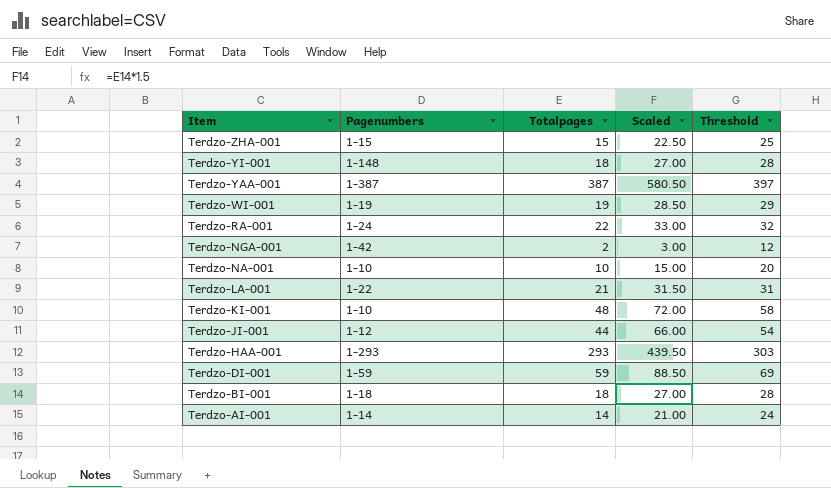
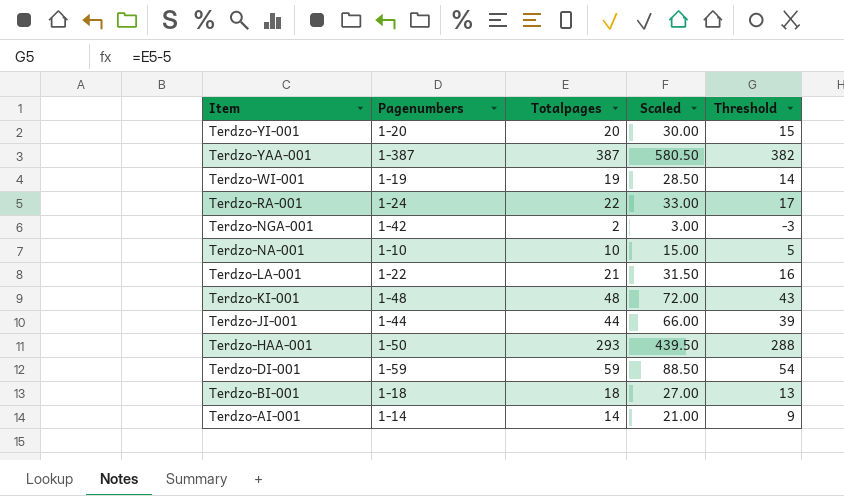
column Threshold | formula: [Totalpages] + 10 -> [Totalpages] - 5
row Terdzo-ZHA-001: 1-15 | 15 | 22.50 | 25 -> none
Terdzo-YI-001 | Pagenumbers: 1-148 -> 1-20
Terdzo-YI-001 | Totalpages: 18 -> 20
Terdzo-YI-001 | Scaled: 27.00 -> 30.00
Terdzo-KI-001 | Pagenumbers: 1-10 -> 1-48
Terdzo-JI-001 | Pagenumbers: 1-12 -> 1-44
Terdzo-HAA-001 | Pagenumbers: 1-293 -> 1-50

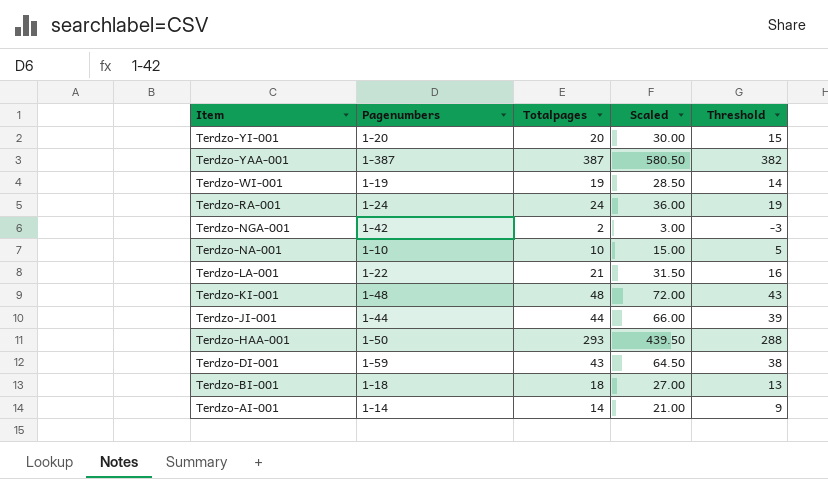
Terdzo-RA-001 | Totalpages: 22 -> 24
Terdzo-RA-001 | Scaled: 33.00 -> 36.00
Terdzo-RA-001 | Threshold: 17 -> 19
Terdzo-DI-001 | Totalpages: 59 -> 43
Terdzo-DI-001 | Scaled: 88.50 -> 64.50
Terdzo-DI-001 | Threshold: 54 -> 38

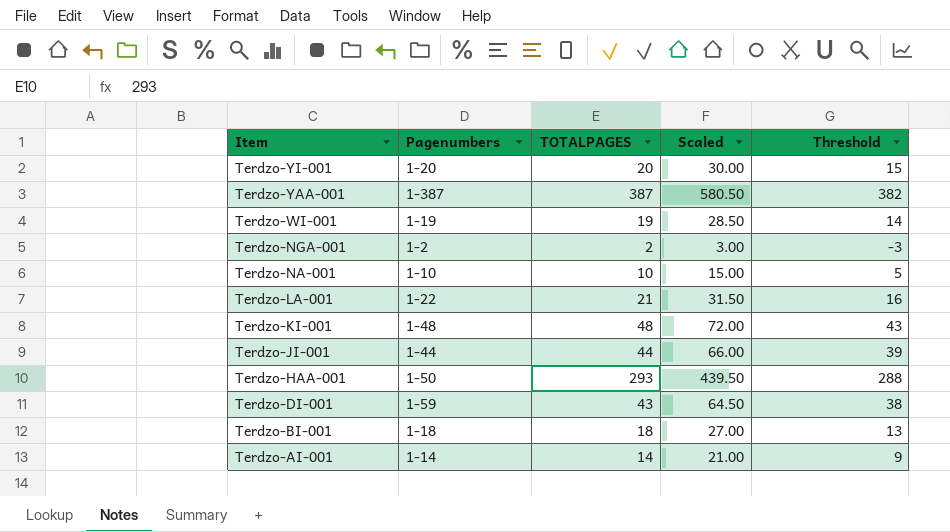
column name: Totalpages -> TOTALPAGES
row Terdzo-RA-001: 1-24 | 24 | 36.00 | 19 -> none
Terdzo-NGA-001 | Pagenumbers: 1-42 -> 1-2

